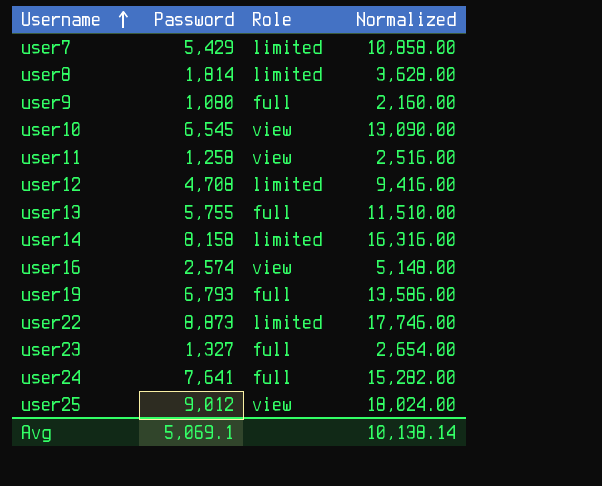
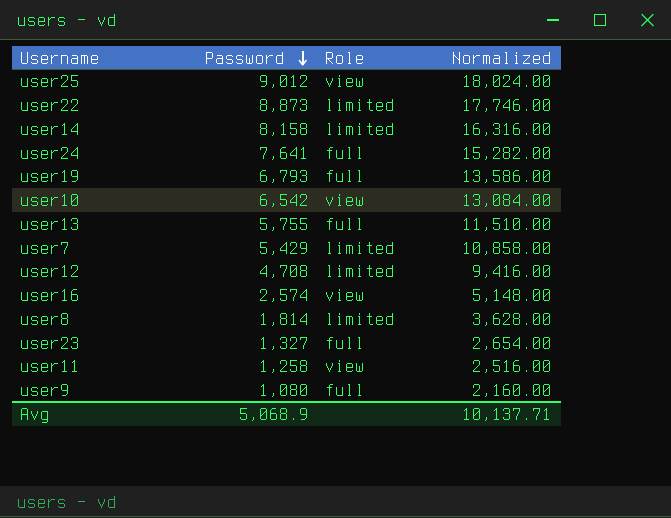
row order: Username ascending -> Password descending
user10 | Password: 6,545 -> 6,542
user10 | Normalized: 13,090.00 -> 13,084.00
Avg | Password: 5,069.1 -> 5,068.9
Avg | Normalized: 10,138.14 -> 10,137.71

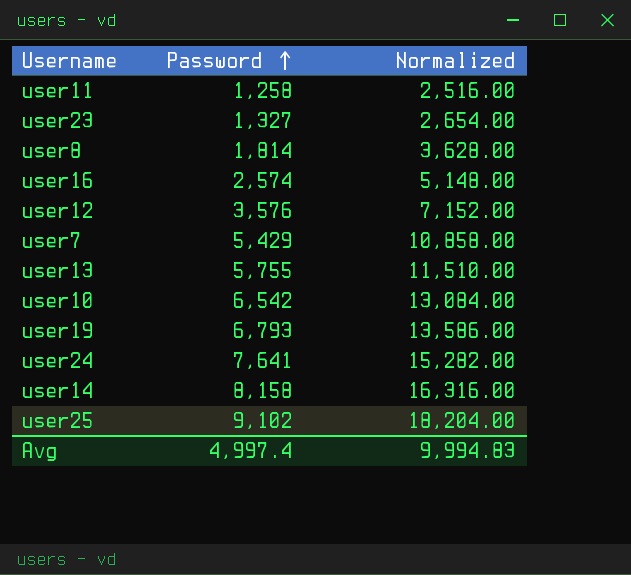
row order: Password descending -> Password ascending
column Role | position: 3 -> none
row user22: 8,873 | limited | 17,746.00 -> none
row user9: 1,080 | full | 2,160.00 -> none
user12 | Password: 4,708 -> 3,576
user12 | Normalized: 9,416.00 -> 7,152.00
user25 | Password: 9,012 -> 9,102
user25 | Normalized: 18,024.00 -> 18,204.00
Avg | Password: 5,068.9 -> 4,997.4
Avg | Normalized: 10,137.71 -> 9,994.83

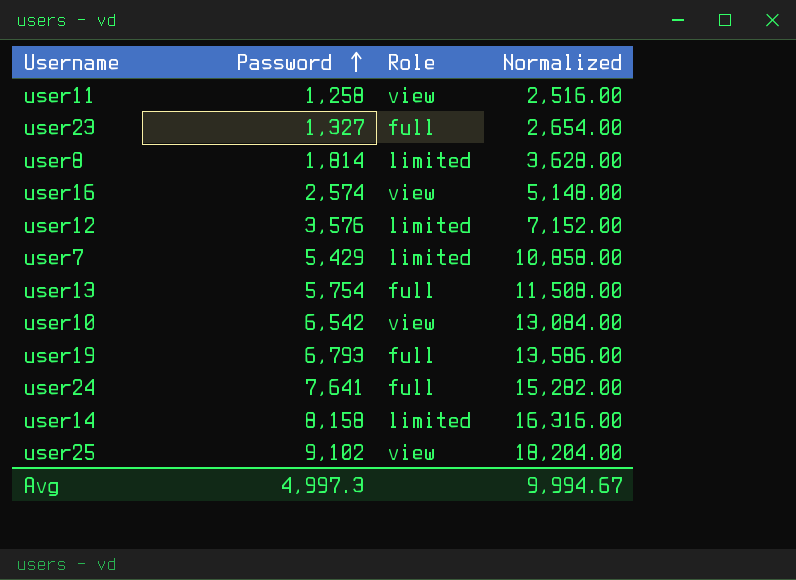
column Role | position: none -> 3
user13 | Password: 5,755 -> 5,754
user13 | Normalized: 11,510.00 -> 11,508.00
Avg | Password: 4,997.4 -> 4,997.3
Avg | Normalized: 9,994.83 -> 9,994.67

